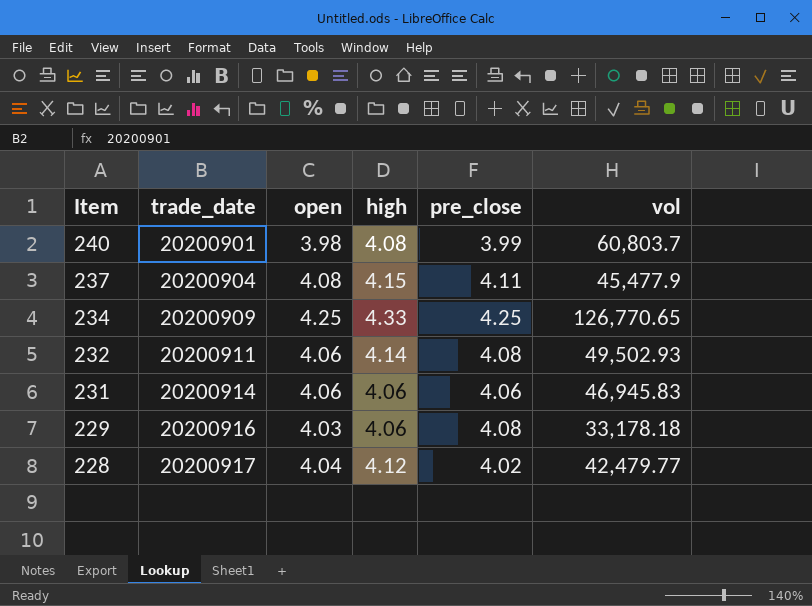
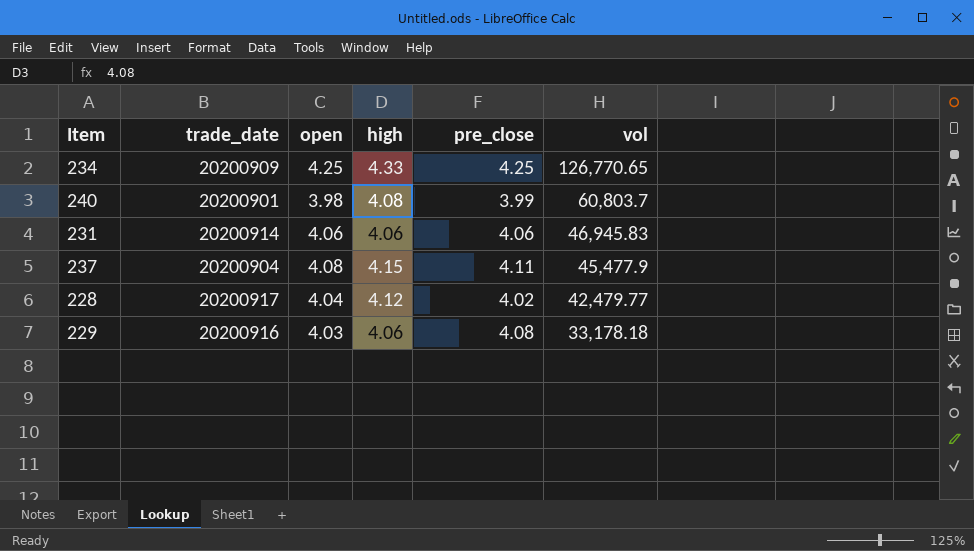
row order: Item descending -> vol descending
row 232: 20200911 | 4.06 | 4.14 | 4.08 | 49,502.93 -> none

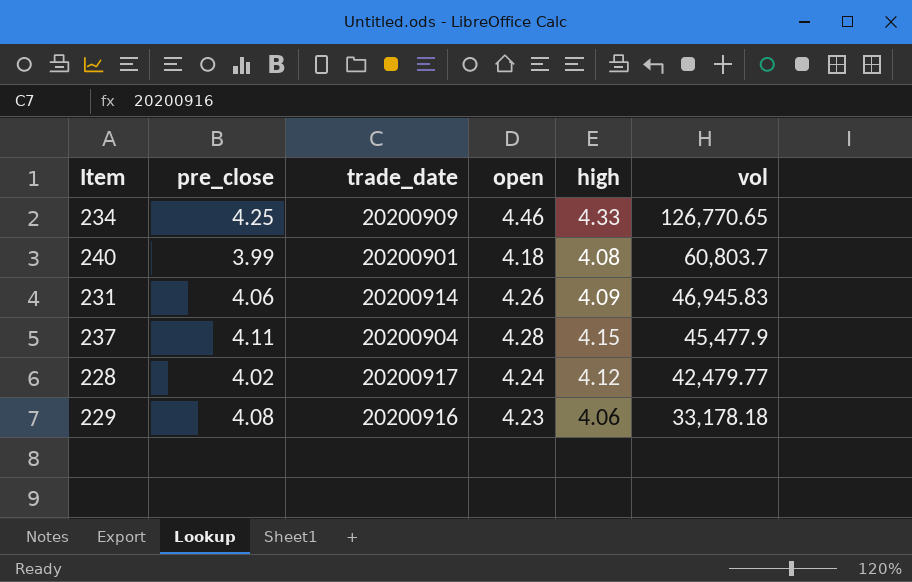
column pre_close | position: 5 -> 2
234 | open: 4.25 -> 4.46
240 | open: 3.98 -> 4.18
231 | open: 4.06 -> 4.26
231 | high: 4.06 -> 4.09
237 | open: 4.08 -> 4.28
228 | open: 4.04 -> 4.24
229 | open: 4.03 -> 4.23

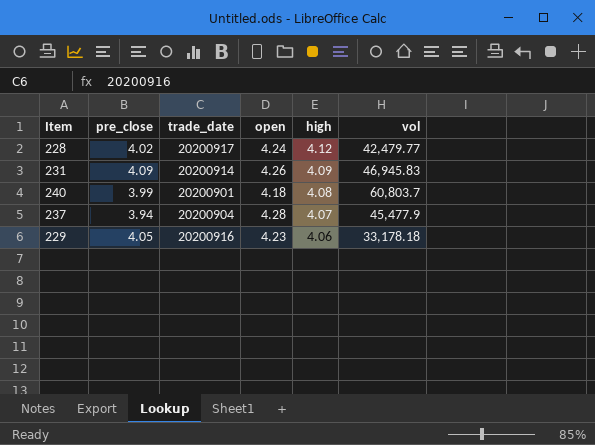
row order: vol descending -> high descending
row 234: 4.25 | 20200909 | 4.46 | 4.33 | 126,770.65 -> none
231 | pre_close: 4.06 -> 4.09
237 | pre_close: 4.11 -> 3.94
237 | high: 4.15 -> 4.07
229 | pre_close: 4.08 -> 4.05

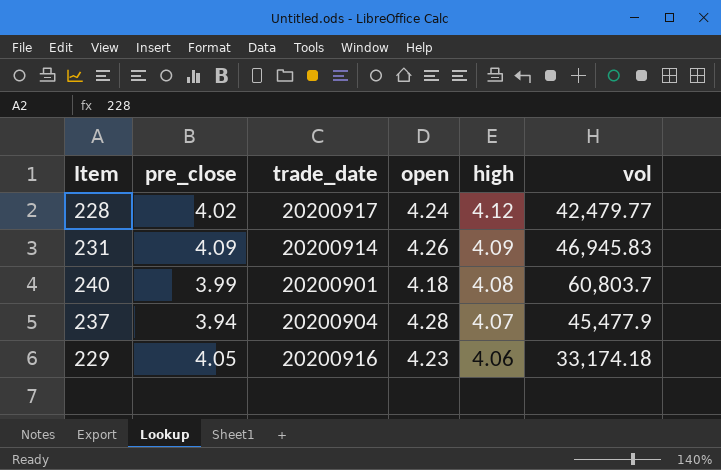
229 | vol: 33,178.18 -> 33,174.18

